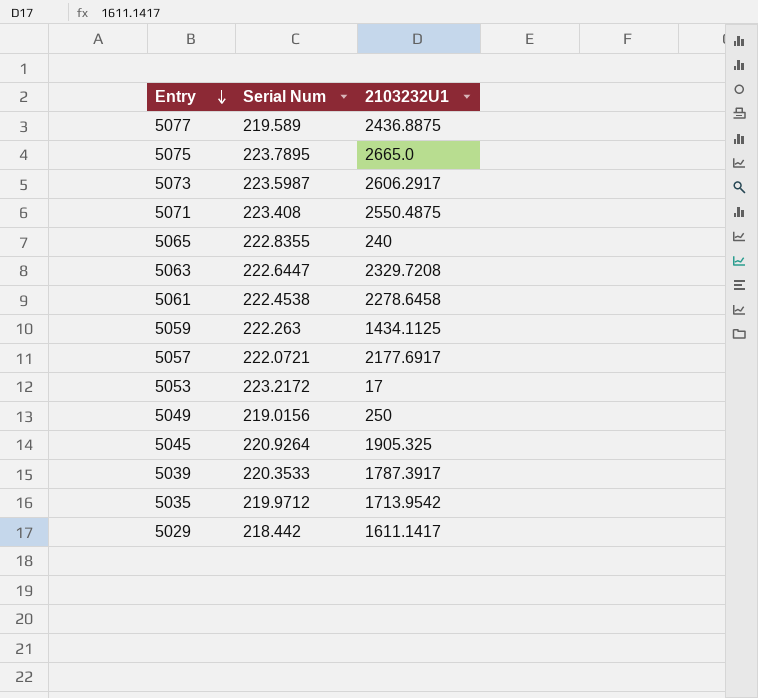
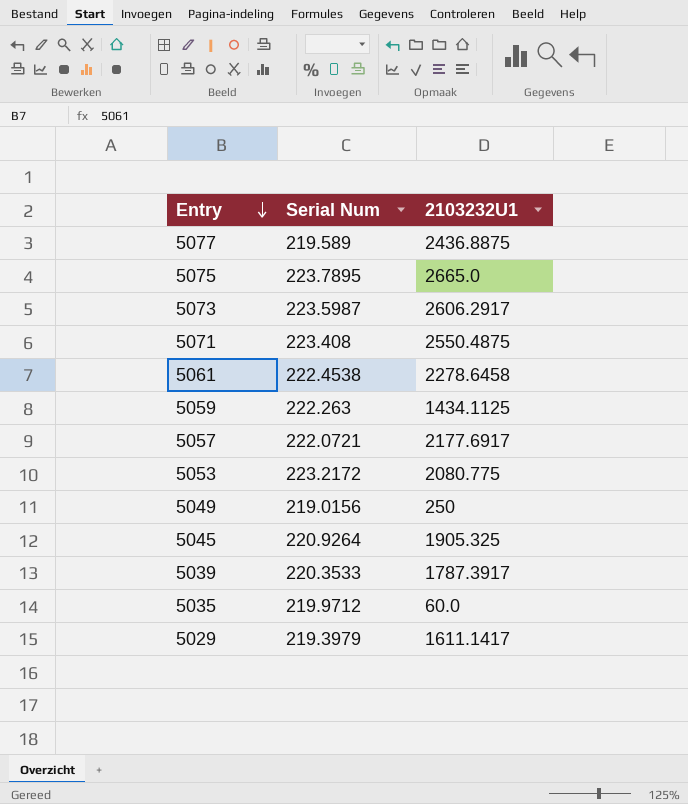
row 5065: 222.8355 | 240 -> none
row 5063: 222.6447 | 2329.7208 -> none
5053 | 2103232U1: 17 -> 2080.775
5035 | 2103232U1: 1713.9542 -> 60.0
5029 | Serial Num: 218.442 -> 219.3979

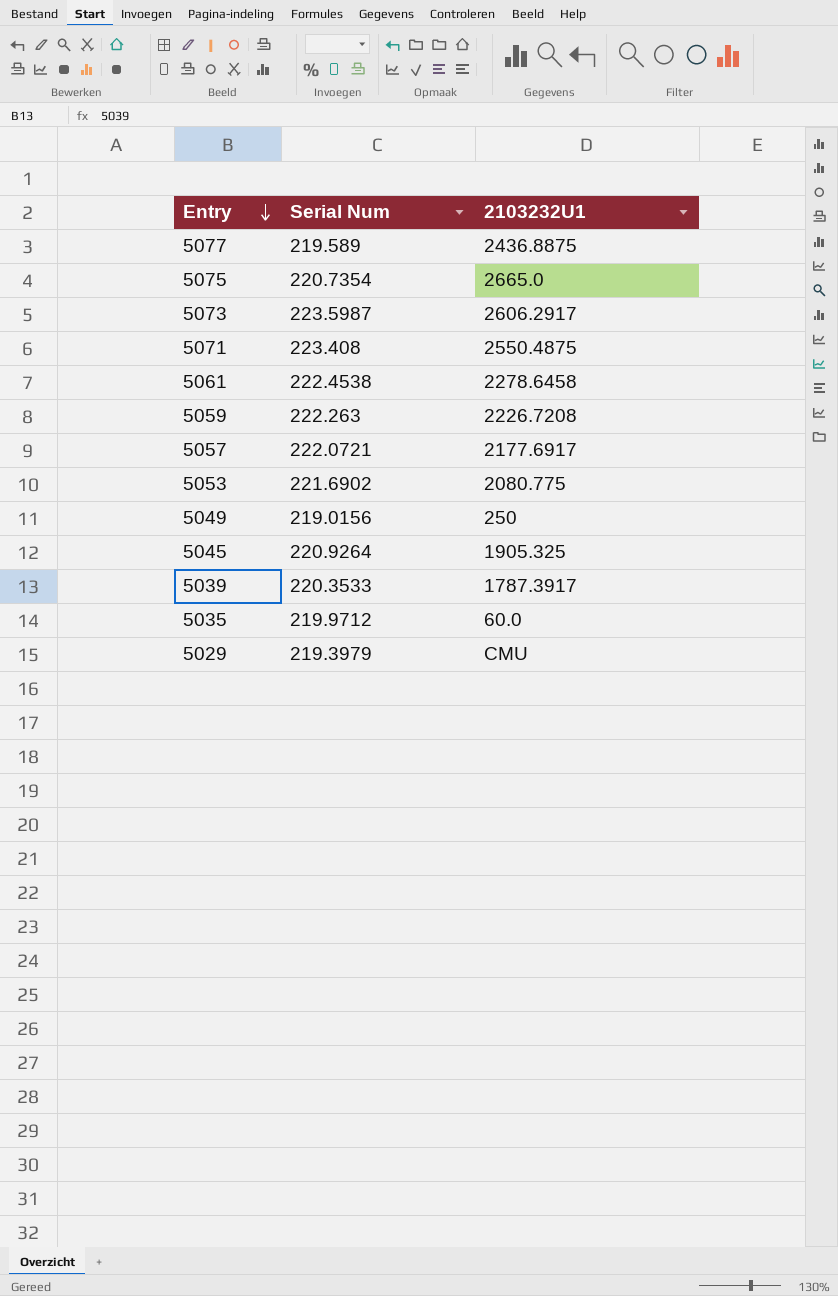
5075 | Serial Num: 223.7895 -> 220.7354
5059 | 2103232U1: 1434.1125 -> 2226.7208
5053 | Serial Num: 223.2172 -> 221.6902
5029 | 2103232U1: 1611.1417 -> CMU

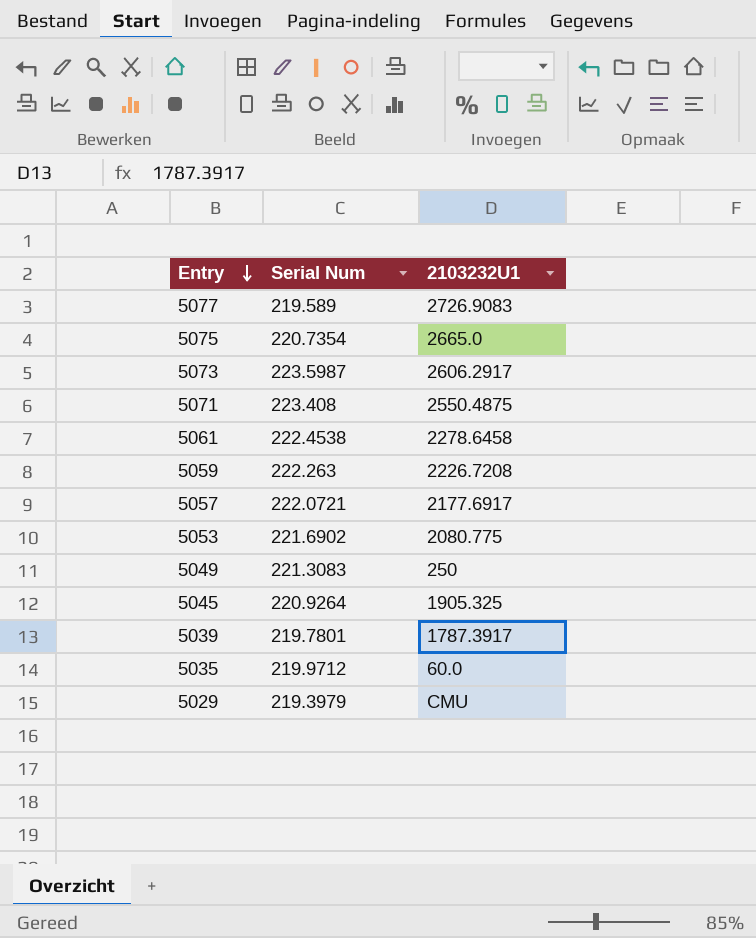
5077 | 2103232U1: 2436.8875 -> 2726.9083
5049 | Serial Num: 219.0156 -> 221.3083
5039 | Serial Num: 220.3533 -> 219.7801

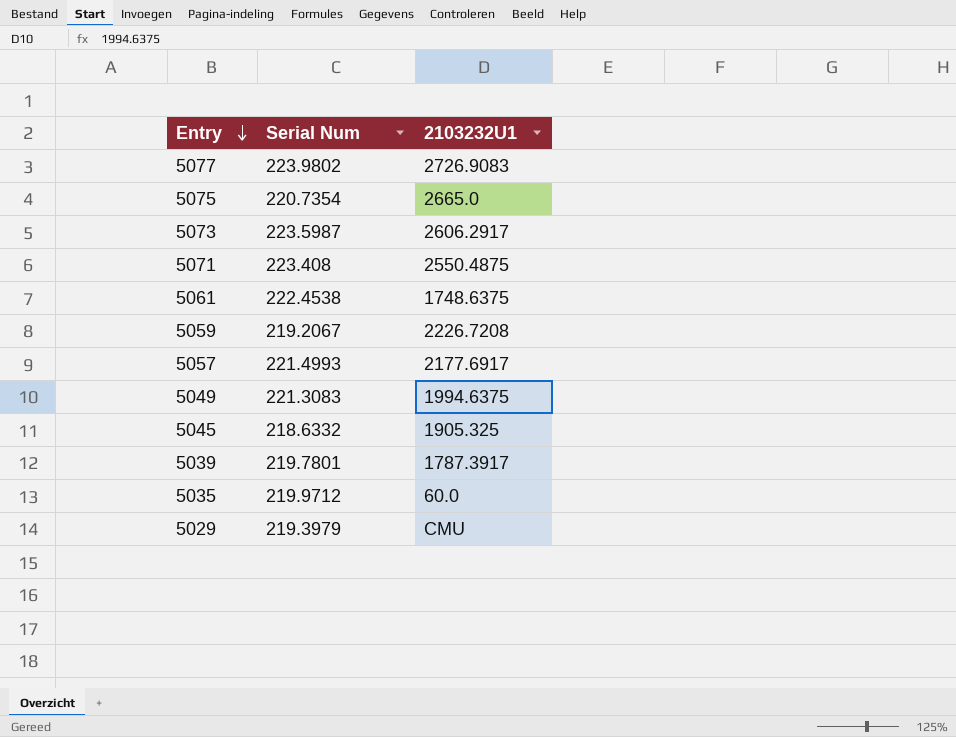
row 5053: 221.6902 | 2080.775 -> none
5077 | Serial Num: 219.589 -> 223.9802
5061 | 2103232U1: 2278.6458 -> 1748.6375
5059 | Serial Num: 222.263 -> 219.2067
5057 | Serial Num: 222.0721 -> 221.4993
5049 | 2103232U1: 250 -> 1994.6375
5045 | Serial Num: 220.9264 -> 218.6332

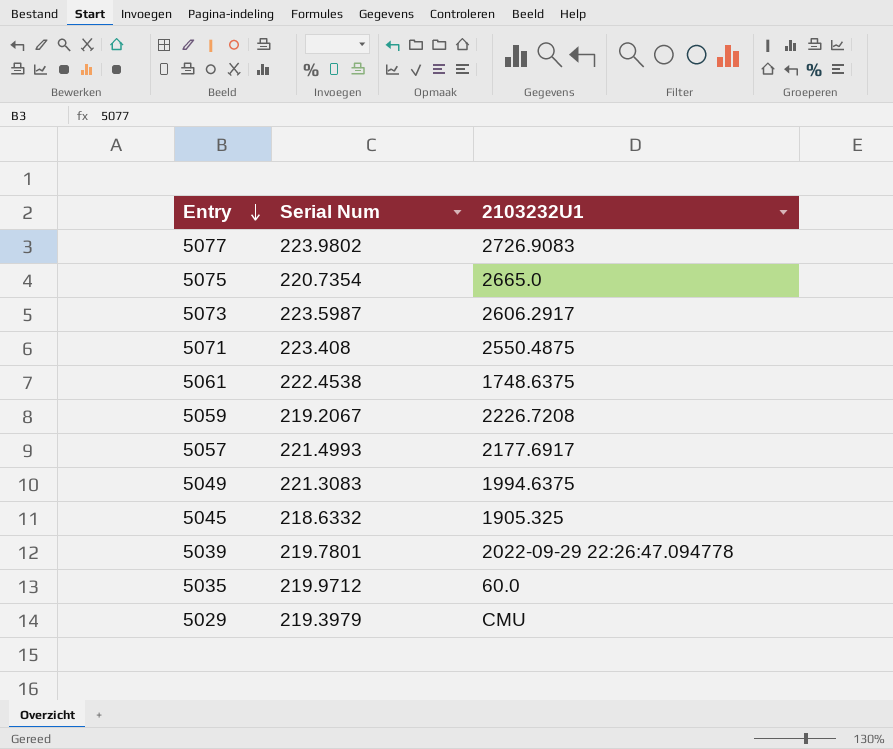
5039 | 2103232U1: 1787.3917 -> 2022-09-29 22:26:47.094778

